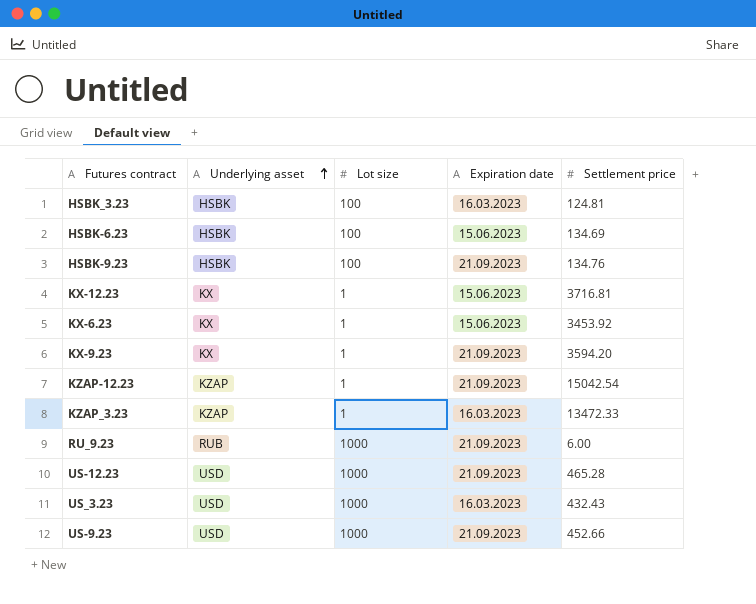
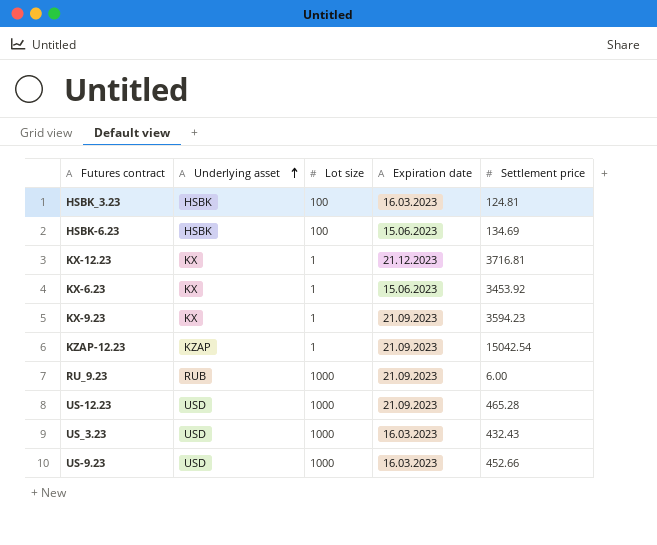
row HSBK-9.23: HSBK | 100 | 21.09.2023 | 134.76 -> none
row KZAP_3.23: KZAP | 1 | 16.03.2023 | 13472.33 -> none
KX-12.23 | Expiration date: 15.06.2023 -> 21.12.2023
KX-9.23 | Settlement price: 3594.20 -> 3594.23
US-9.23 | Expiration date: 21.09.2023 -> 16.03.2023

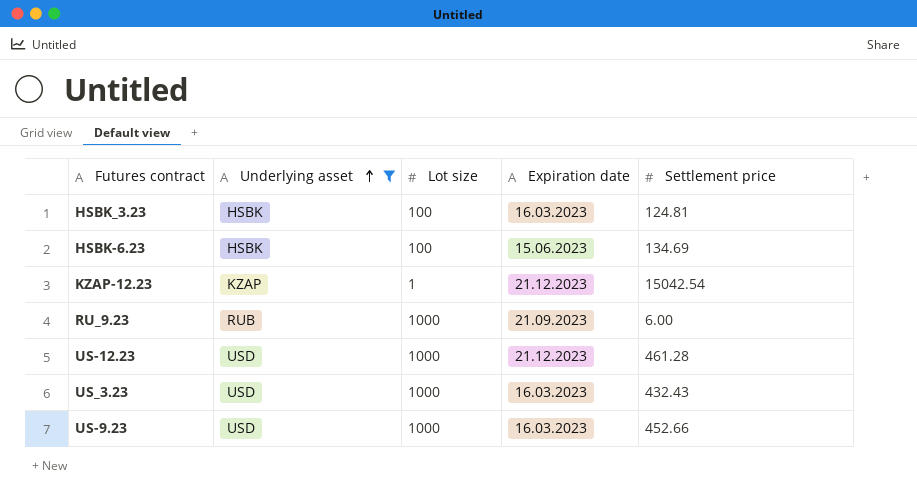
filter: none -> Underlying asset != KX
KZAP-12.23 | Expiration date: 21.09.2023 -> 21.12.2023
US-12.23 | Expiration date: 21.09.2023 -> 21.12.2023
US-12.23 | Settlement price: 465.28 -> 461.28

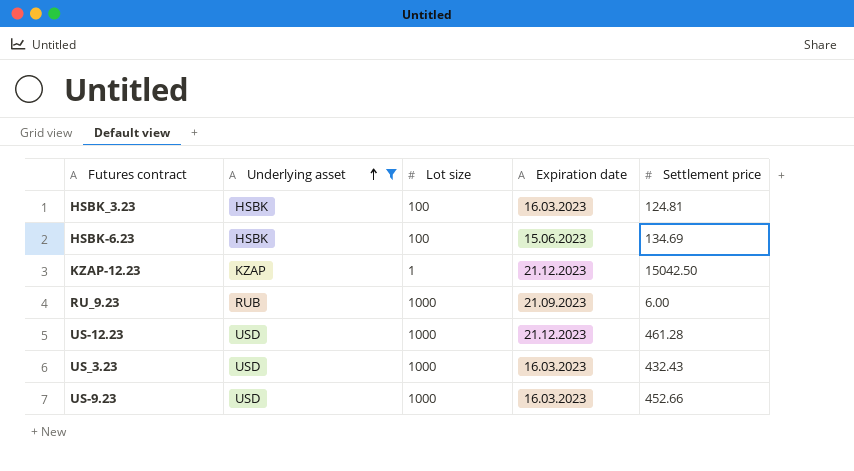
KZAP-12.23 | Settlement price: 15042.54 -> 15042.50

